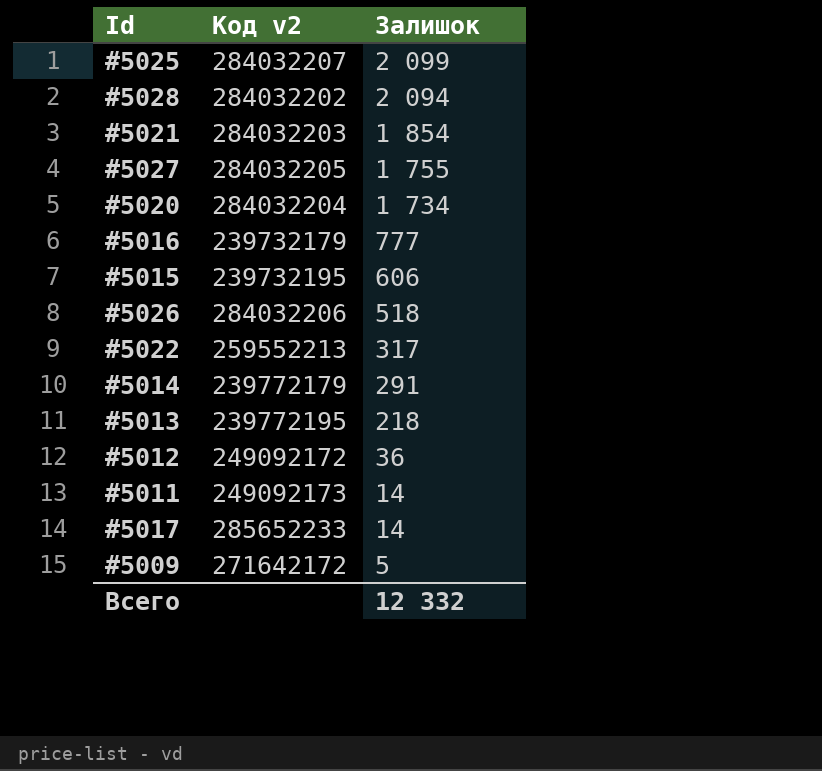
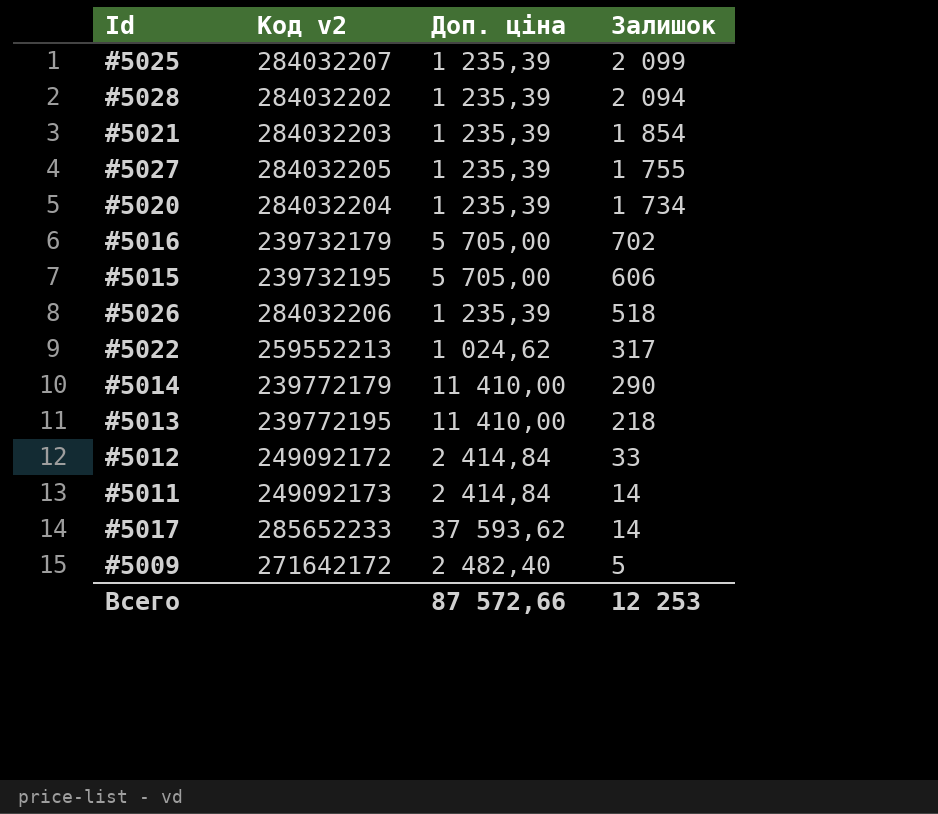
column Доп. ціна | position: none -> 3
#5016 | Залишок: 777 -> 702
#5014 | Залишок: 291 -> 290
#5012 | Залишок: 36 -> 33
Всего | Залишок: 12 332 -> 12 253

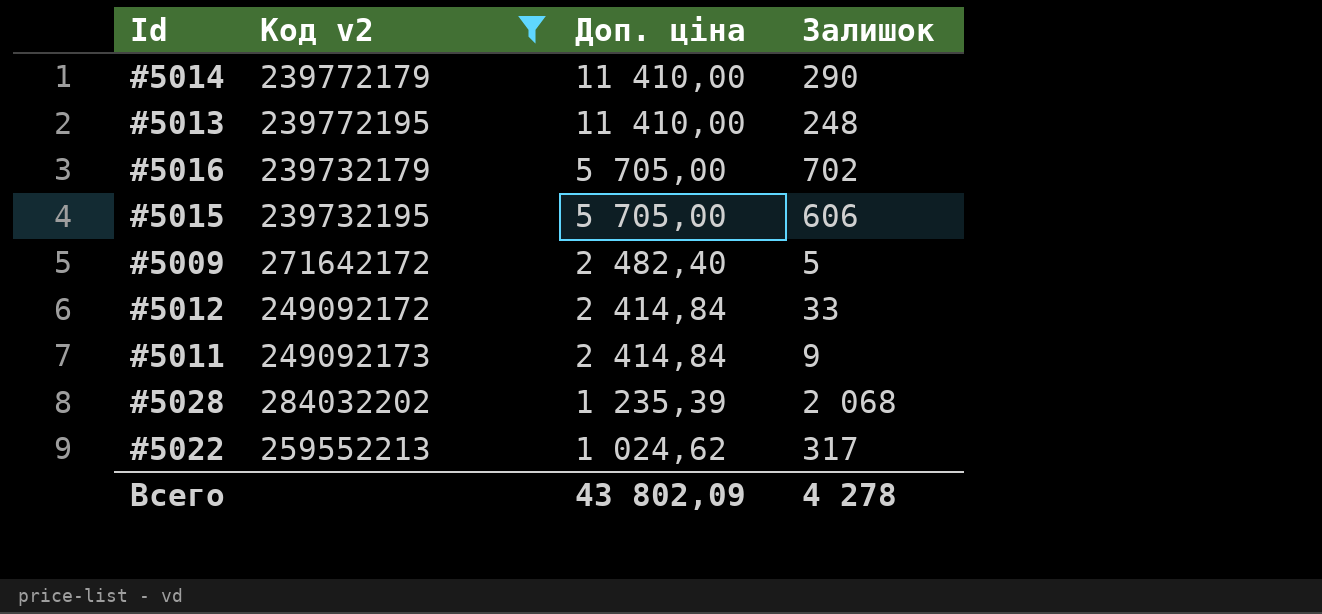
filter: none -> Код v2 <= 284032202
row order: Залишок descending -> Доп. ціна descending
#5013 | Залишок: 218 -> 248
#5011 | Залишок: 14 -> 9
#5028 | Залишок: 2 094 -> 2 068
Всего | Доп. ціна: 87 572,66 -> 43 802,09
Всего | Залишок: 12 253 -> 4 278

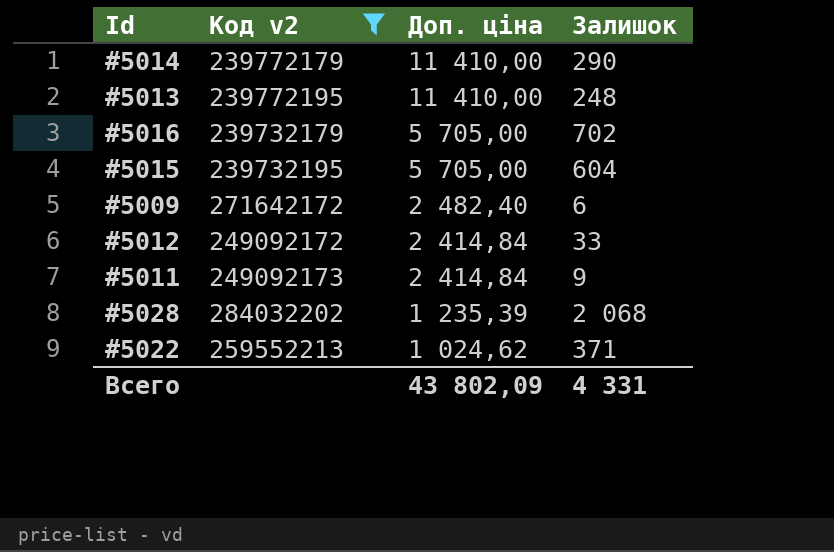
#5015 | Залишок: 606 -> 604
#5009 | Залишок: 5 -> 6
#5022 | Залишок: 317 -> 371
Всего | Залишок: 4 278 -> 4 331

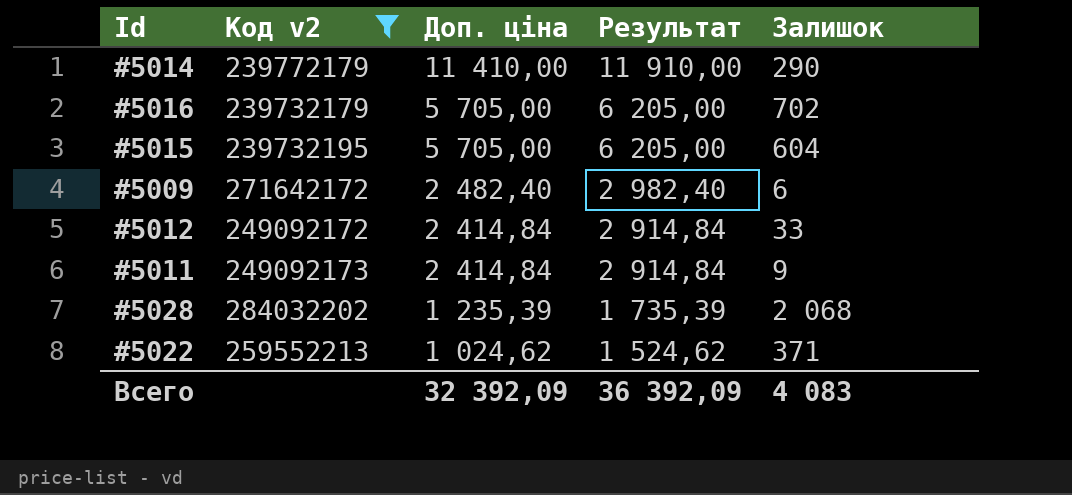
column Результат | formula: none -> [Доп. ціна] + 500
row #5013: 239772195 | 11 410,00 | 248 -> none
Всего | Доп. ціна: 43 802,09 -> 32 392,09
Всего | Залишок: 4 331 -> 4 083

